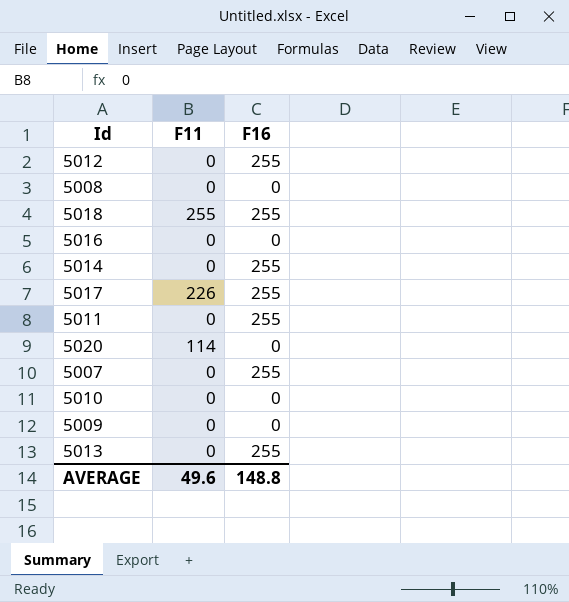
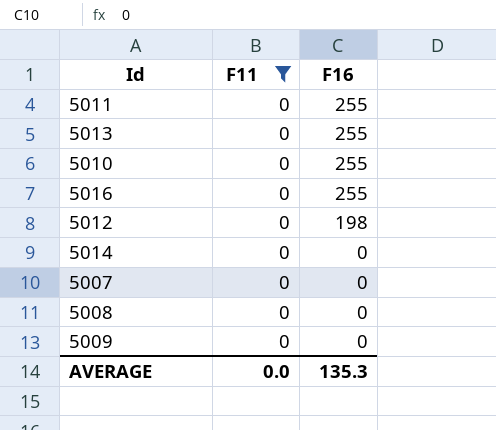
filter: none -> F11 = 0
row order: none -> F16 descending
5010 | F16: 0 -> 255
5016 | F16: 0 -> 255
5012 | F16: 255 -> 198
5014 | F16: 255 -> 0
5007 | F16: 255 -> 0
AVERAGE | F11: 49.6 -> 0.0
AVERAGE | F16: 148.8 -> 135.3

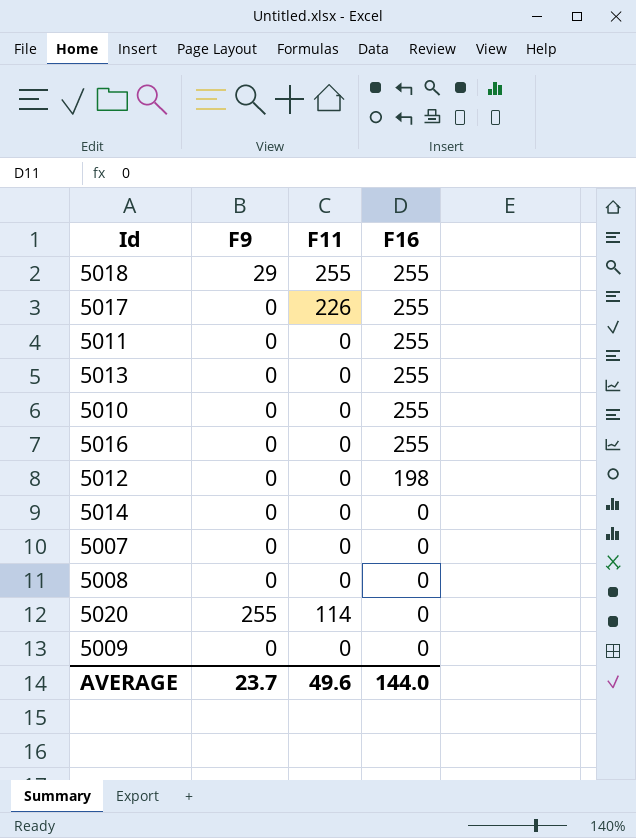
filter: F11 = 0 -> none
column F9 | position: none -> 2
AVERAGE | F11: 0.0 -> 49.6
AVERAGE | F16: 135.3 -> 144.0

